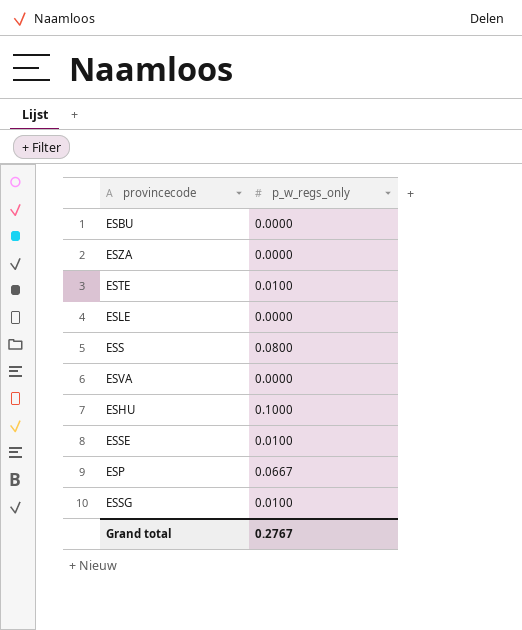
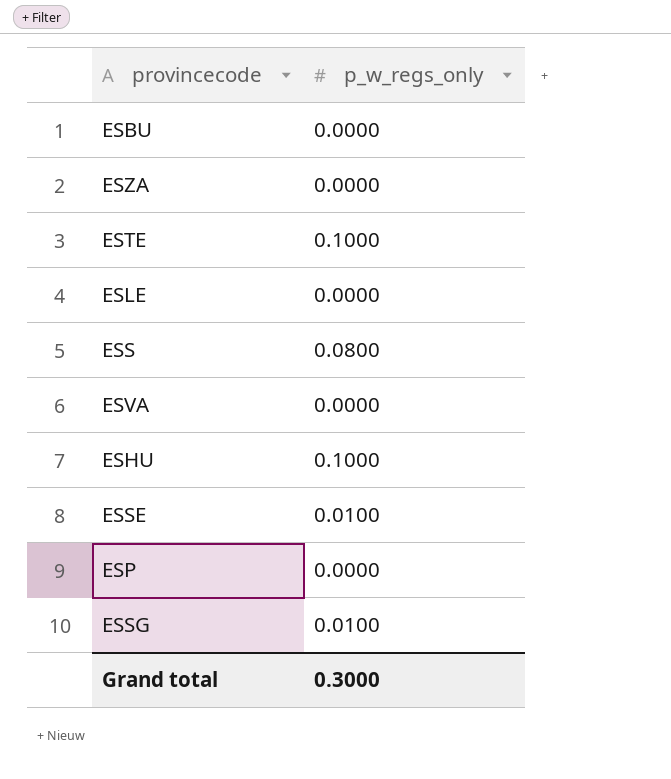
ESTE | p_w_regs_only: 0.0100 -> 0.1000
ESP | p_w_regs_only: 0.0667 -> 0.0000
Grand total | p_w_regs_only: 0.2767 -> 0.3000

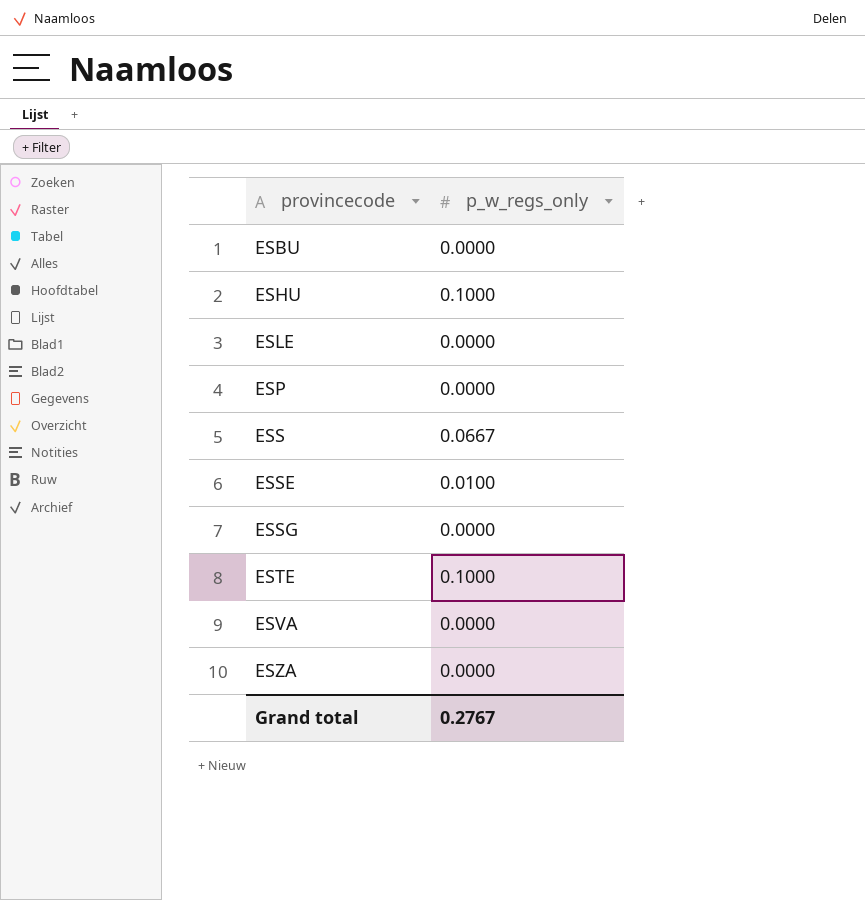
row order: none -> provincecode ascending
ESS | p_w_regs_only: 0.0800 -> 0.0667
ESSG | p_w_regs_only: 0.0100 -> 0.0000
Grand total | p_w_regs_only: 0.3000 -> 0.2767

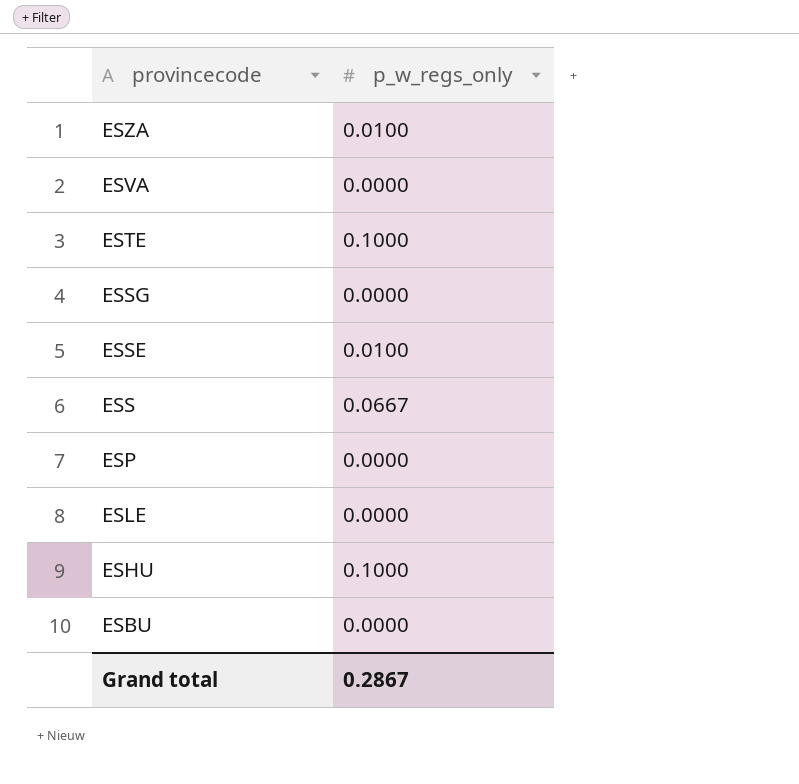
row order: provincecode ascending -> provincecode descending
ESZA | p_w_regs_only: 0.0000 -> 0.0100
Grand total | p_w_regs_only: 0.2767 -> 0.2867

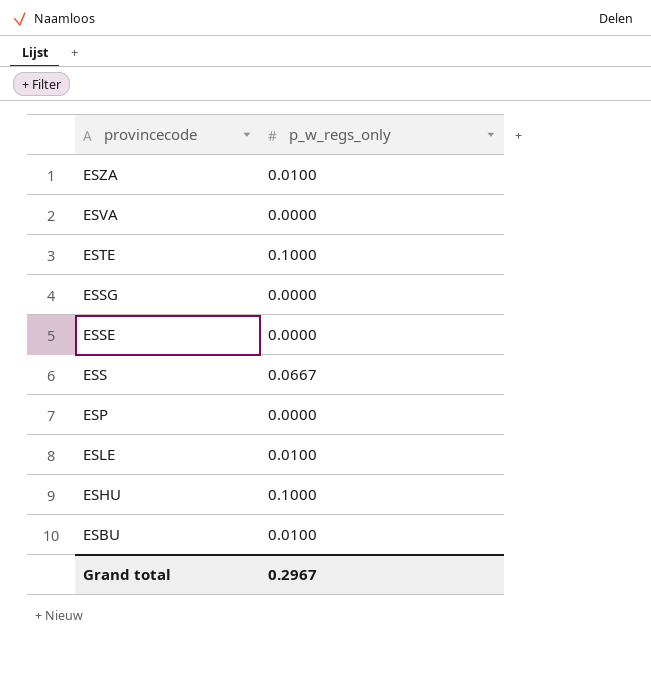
ESSE | p_w_regs_only: 0.0100 -> 0.0000
ESLE | p_w_regs_only: 0.0000 -> 0.0100
ESBU | p_w_regs_only: 0.0000 -> 0.0100
Grand total | p_w_regs_only: 0.2867 -> 0.2967

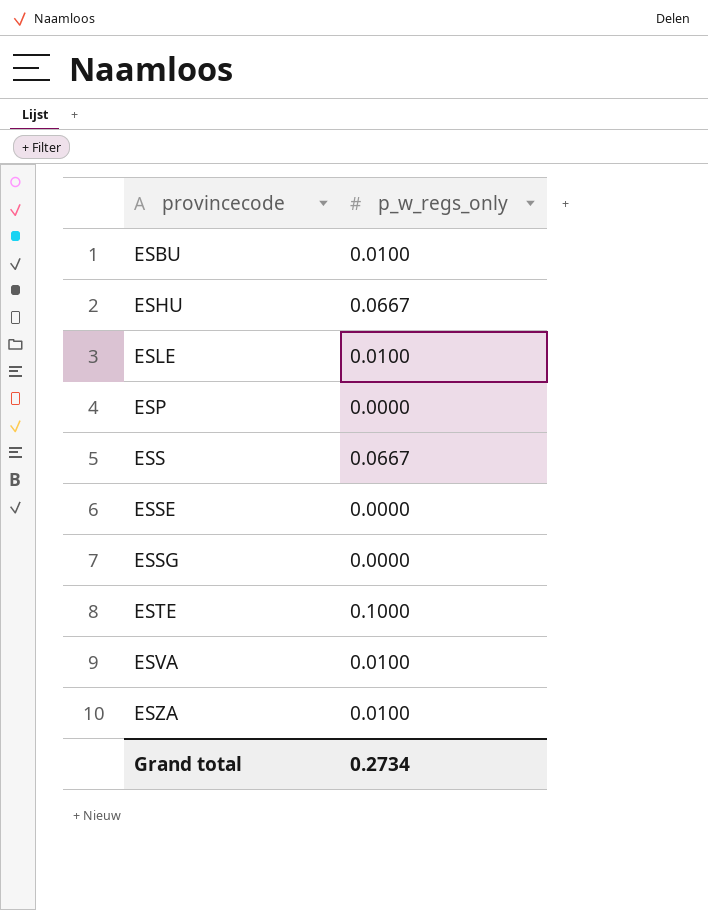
row order: provincecode descending -> provincecode ascending
ESHU | p_w_regs_only: 0.1000 -> 0.0667
ESVA | p_w_regs_only: 0.0000 -> 0.0100
Grand total | p_w_regs_only: 0.2967 -> 0.2734

